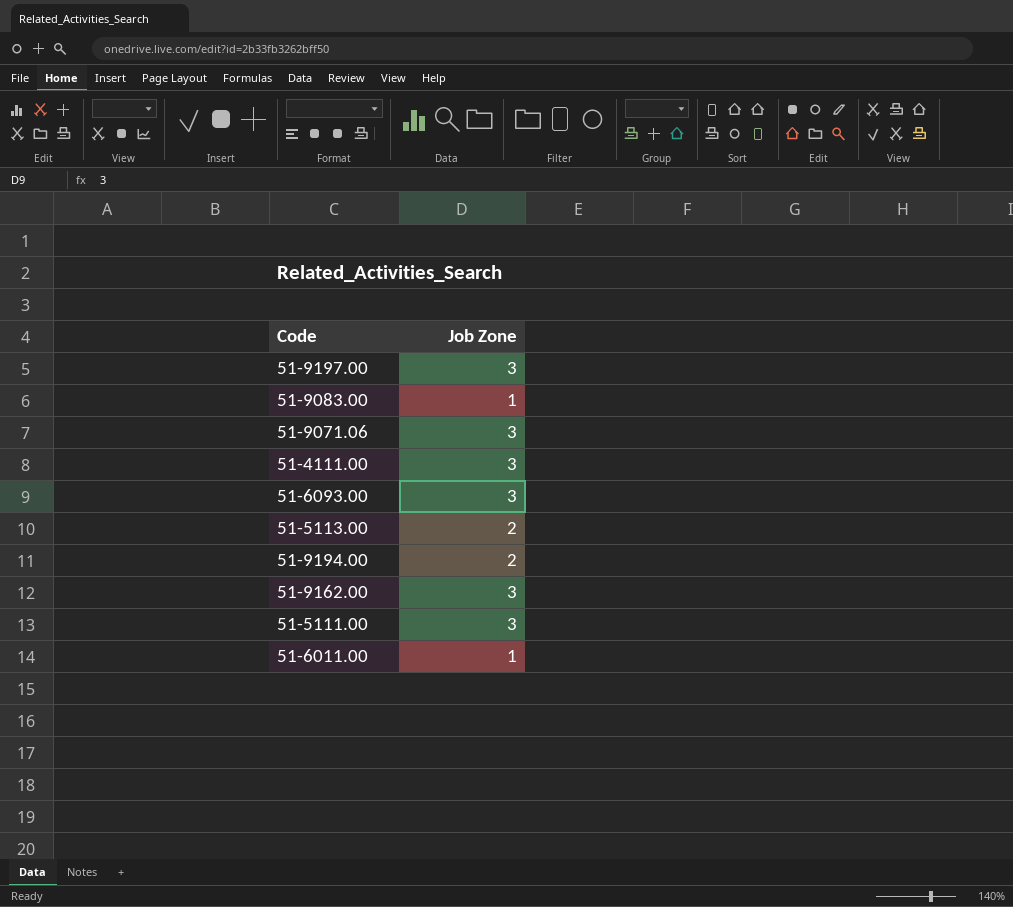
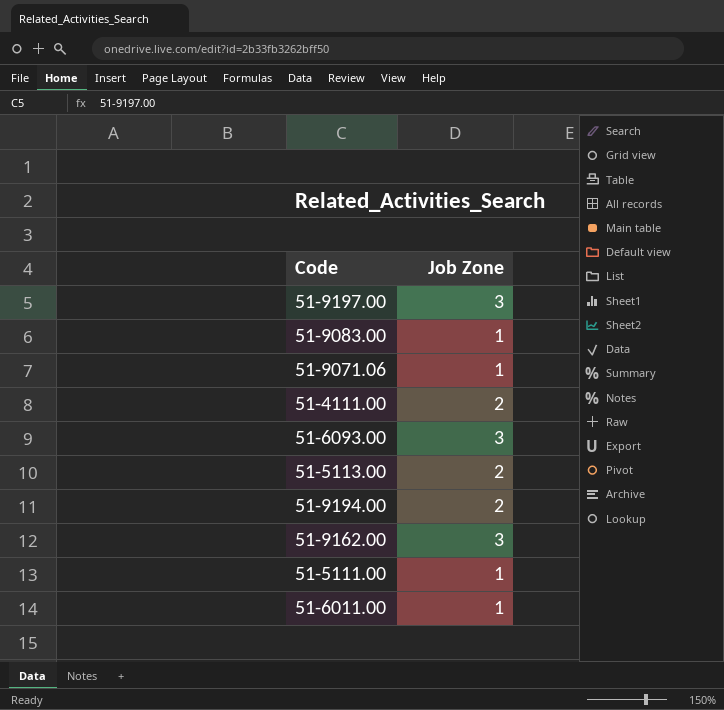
51-9071.06 | Job Zone: 3 -> 1
51-4111.00 | Job Zone: 3 -> 2
51-5111.00 | Job Zone: 3 -> 1

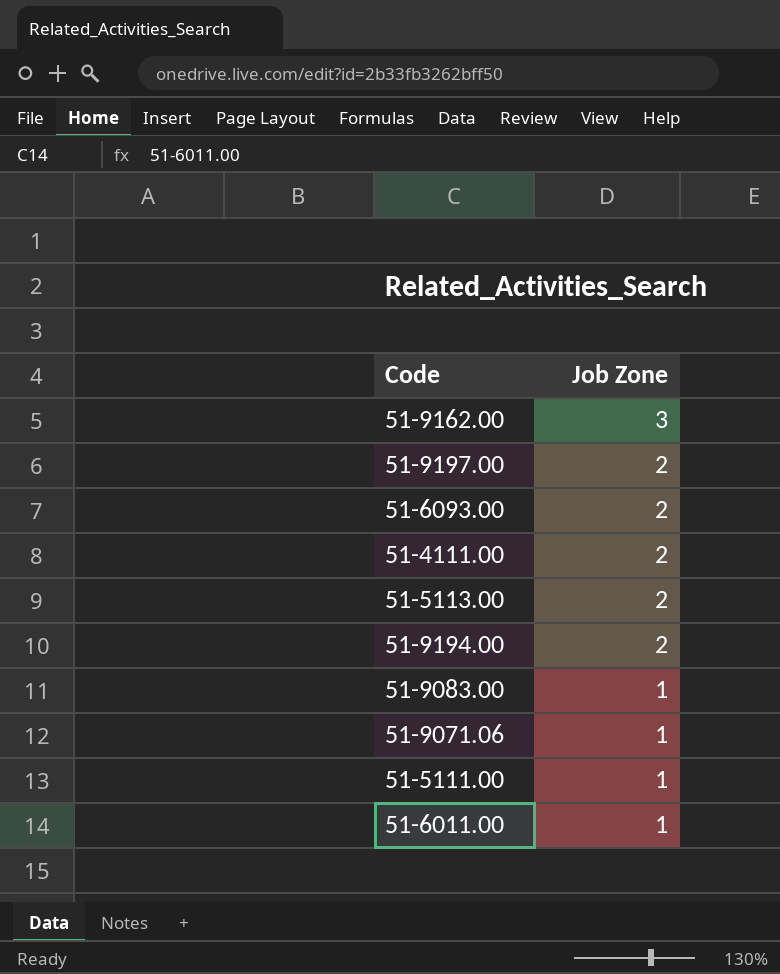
row order: none -> Job Zone descending
51-9197.00 | Job Zone: 3 -> 2
51-6093.00 | Job Zone: 3 -> 2

